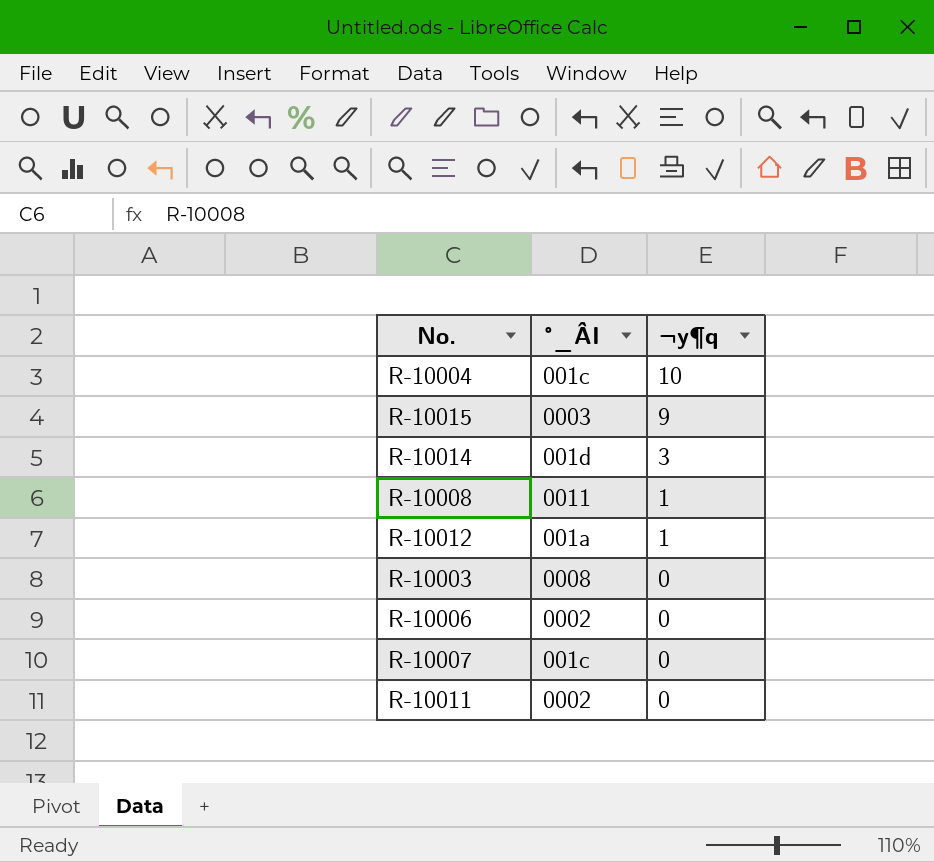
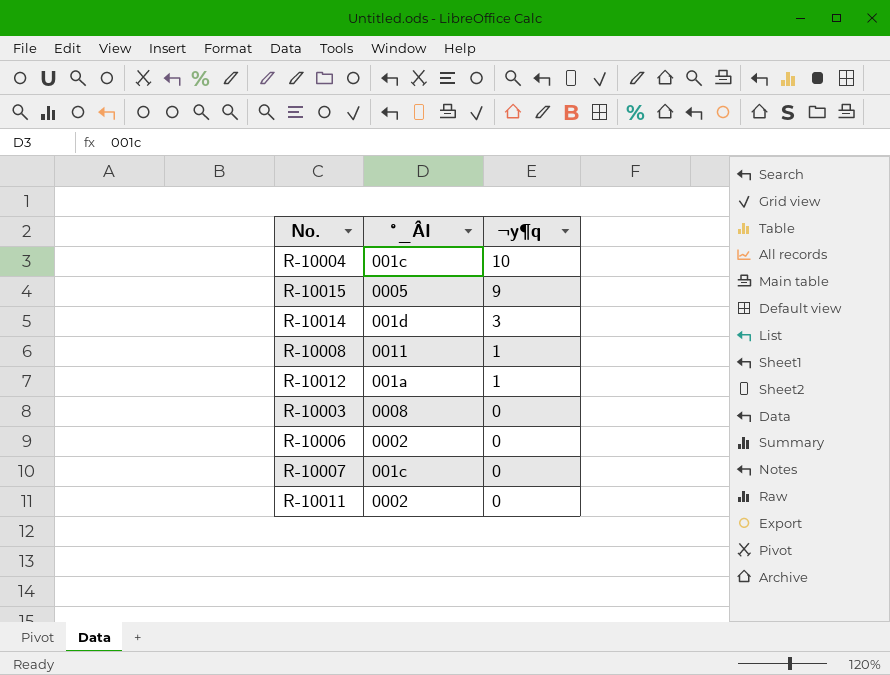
R-10015 | °_ÂI: 0003 -> 0005

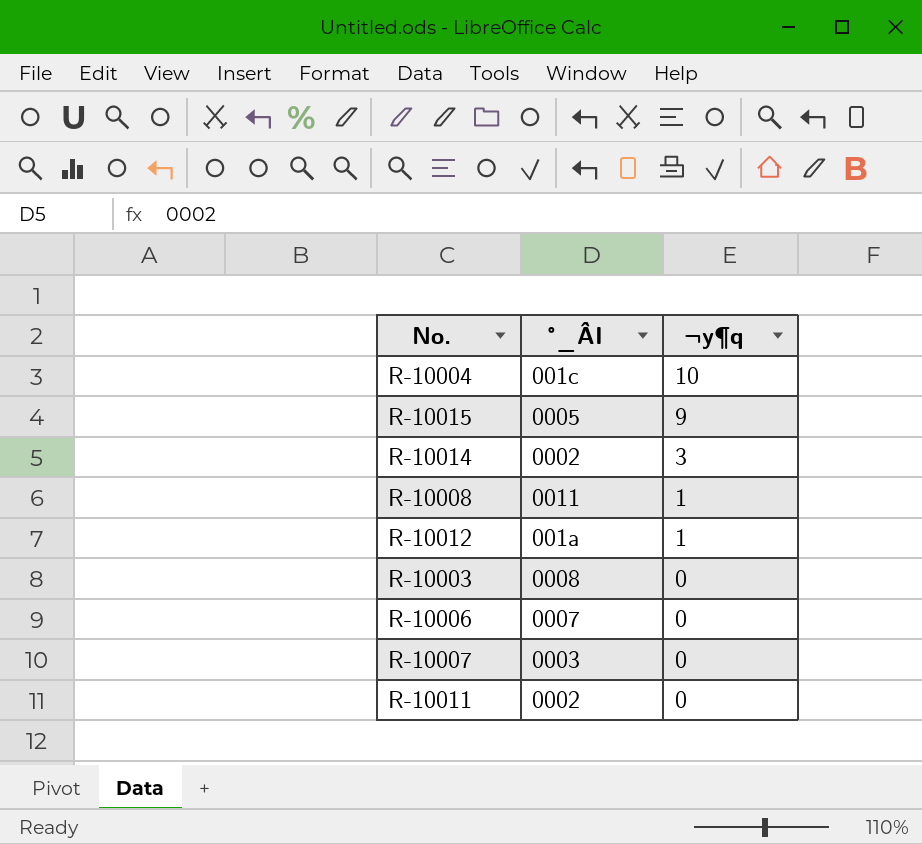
R-10014 | °_ÂI: 001d -> 0002
R-10006 | °_ÂI: 0002 -> 0007
R-10007 | °_ÂI: 001c -> 0003

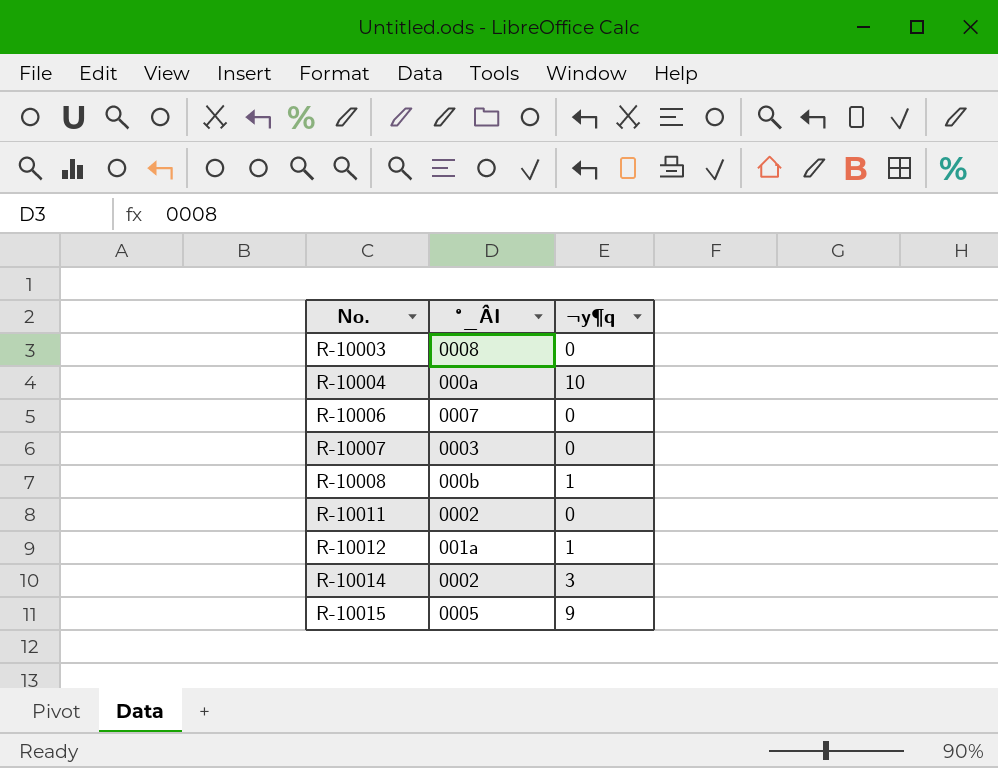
row order: ¬y¶q descending -> No. ascending
R-10004 | °_ÂI: 001c -> 000a
R-10008 | °_ÂI: 0011 -> 000b

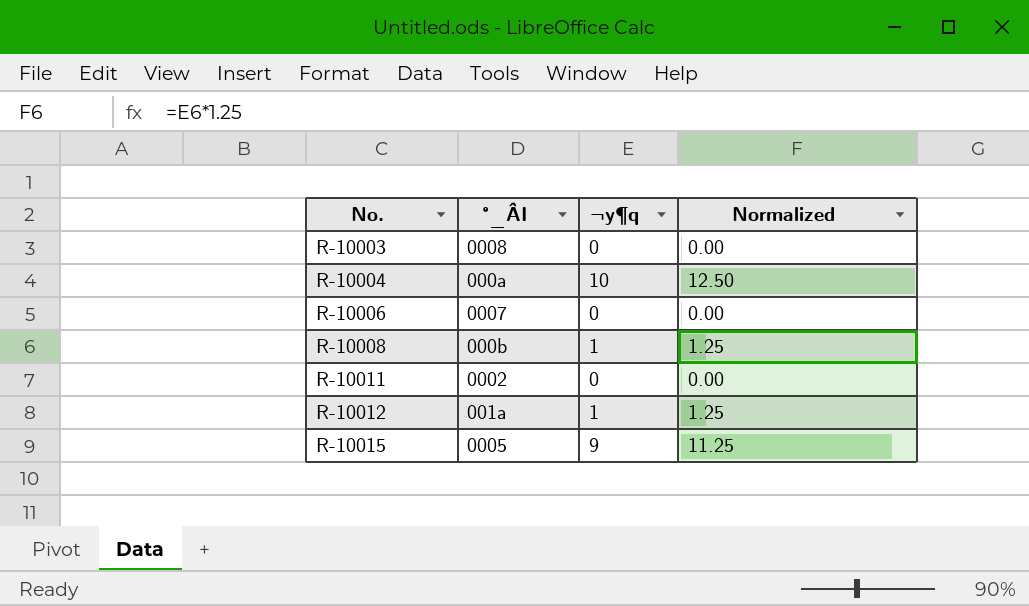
column Normalized | formula: none -> [¬y¶q] * 1.25
row R-10007: 0003 | 0 -> none
row R-10014: 0002 | 3 -> none

